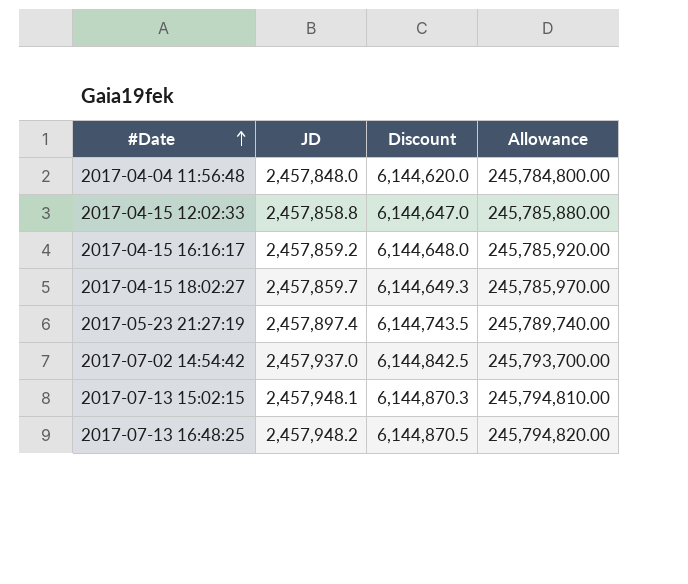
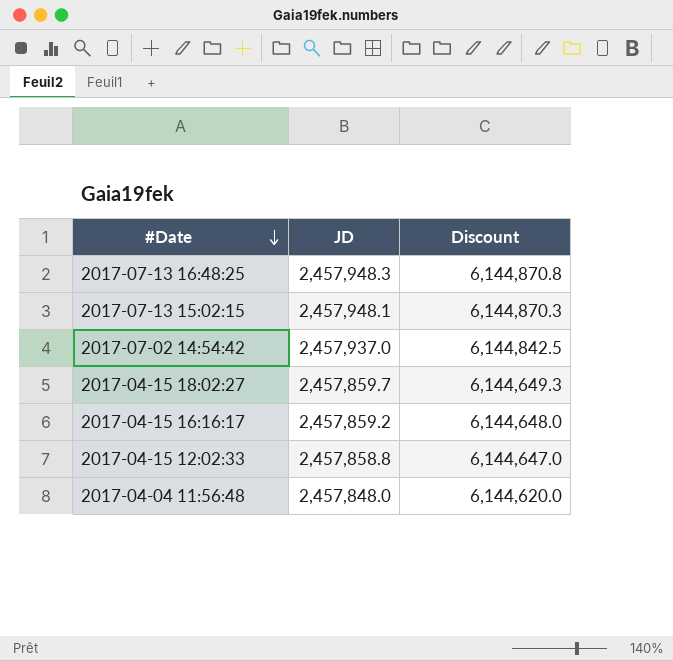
row order: #Date ascending -> #Date descending
column Allowance | formula: [JD] * 100 -> none
row 2017-05-23 21:27:19: 2,457,897.4 | 6,144,743.5 | 245,789,740.00 -> none
2017-07-13 16:48:25 | JD: 2,457,948.2 -> 2,457,948.3
2017-07-13 16:48:25 | Discount: 6,144,870.5 -> 6,144,870.8

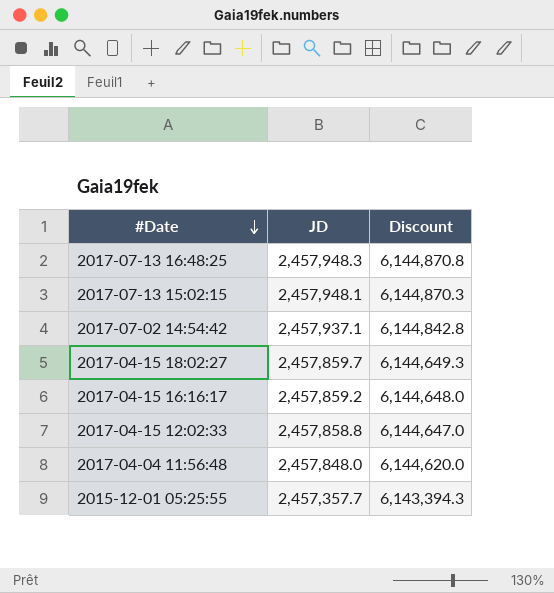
2017-07-02 14:54:42 | JD: 2,457,937.0 -> 2,457,937.1
2017-07-02 14:54:42 | Discount: 6,144,842.5 -> 6,144,842.8
row 2015-12-01 05:25:55: none -> 2,457,357.7 | 6,143,394.3

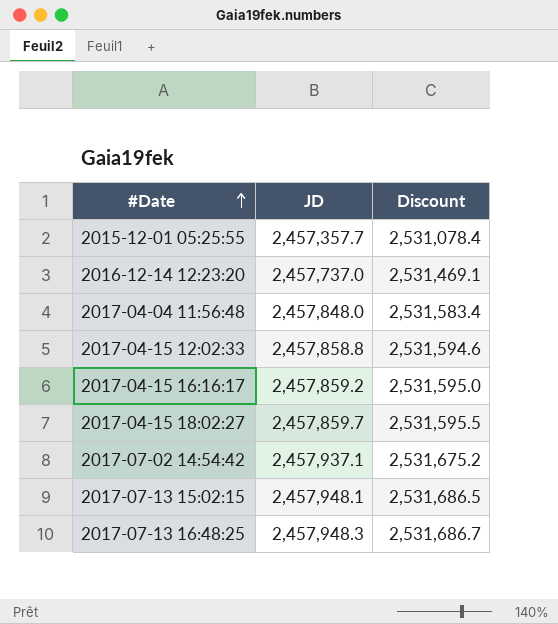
row order: #Date descending -> #Date ascending
column Discount | formula: [JD] * 2.5 -> [JD] * 1.03
row 2016-12-14 12:23:20: none -> 2,457,737.0 | 2,531,469.1

